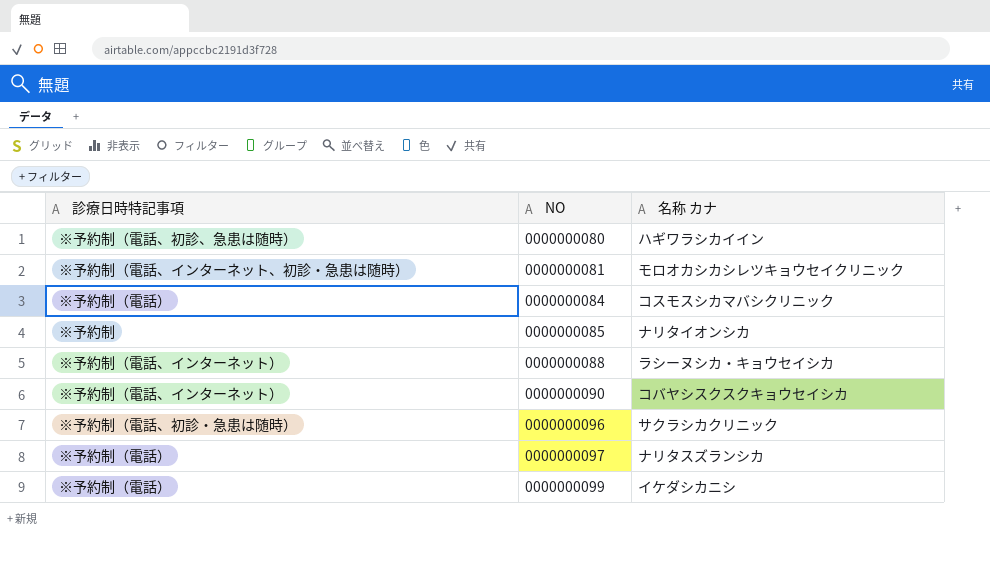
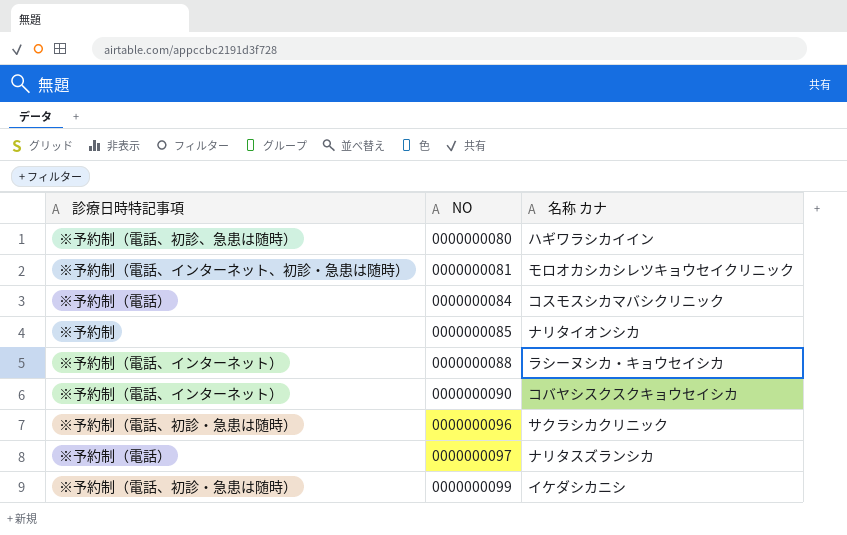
0000000099 | 診療日時特記事項: ※予約制（電話） -> ※予約制（電話、初診・急患は随時）

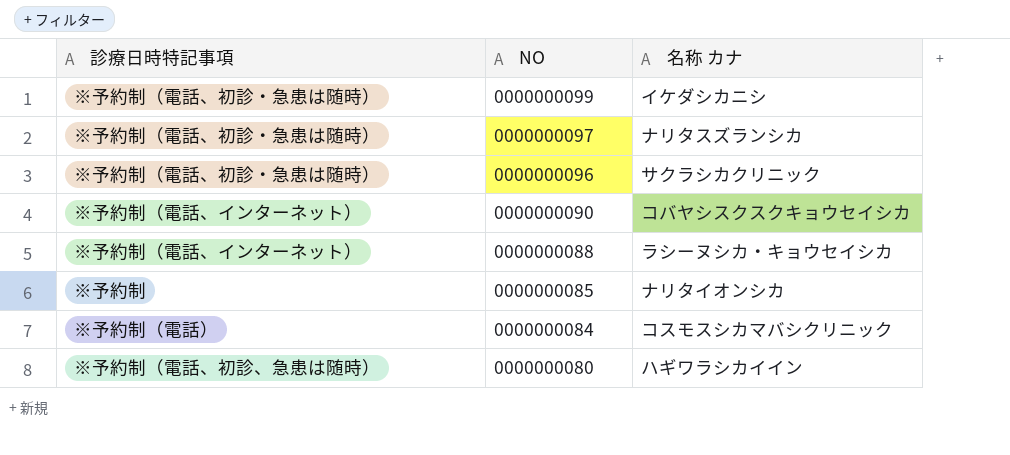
row order: NO ascending -> NO descending
row 0000000081: ※予約制（電話、インターネット、初診・急患は随時） | モロオカシカシレツキョウセイクリニック -> none
0000000097 | 診療日時特記事項: ※予約制（電話） -> ※予約制（電話、初診・急患は随時）

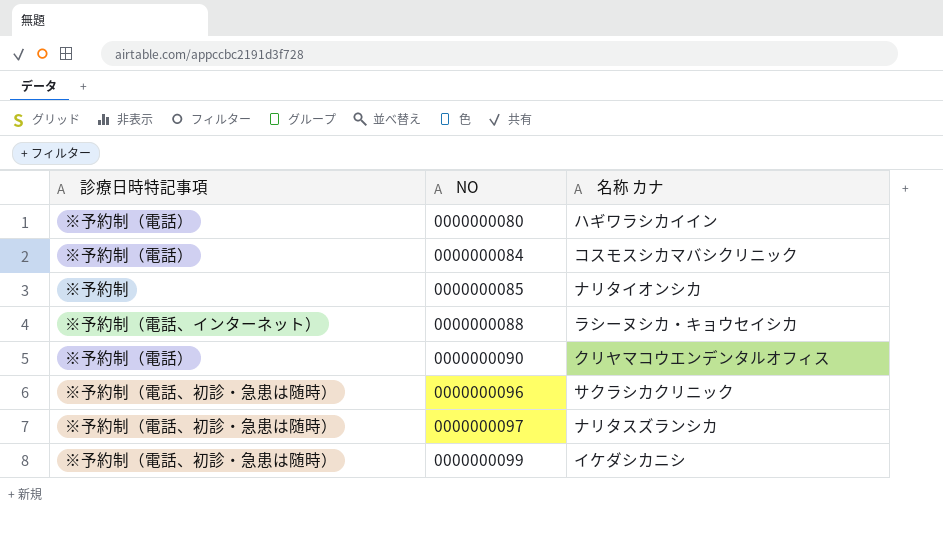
row order: NO descending -> NO ascending
0000000080 | 診療日時特記事項: ※予約制（電話、初診、急患は随時） -> ※予約制（電話）
0000000090 | 診療日時特記事項: ※予約制（電話、インターネット） -> ※予約制（電話）
0000000090 | 名称 カナ: コバヤシスクスクキョウセイシカ -> クリヤマコウエンデンタルオフィス

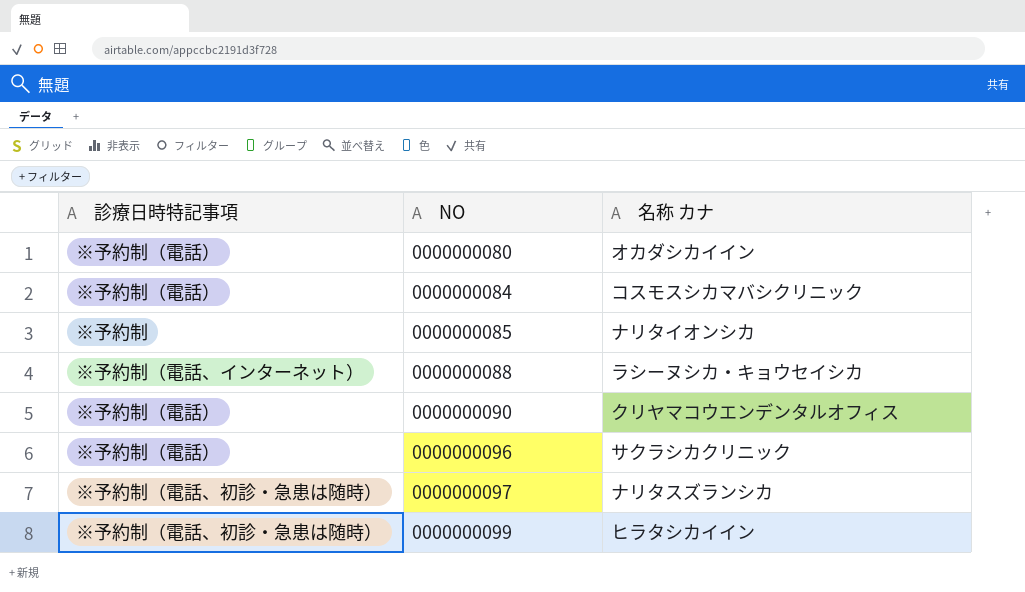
0000000080 | 名称 カナ: ハギワラシカイイン -> オカダシカイイン
0000000096 | 診療日時特記事項: ※予約制（電話、初診・急患は随時） -> ※予約制（電話）
0000000099 | 名称 カナ: イケダシカニシ -> ヒラタシカイイン

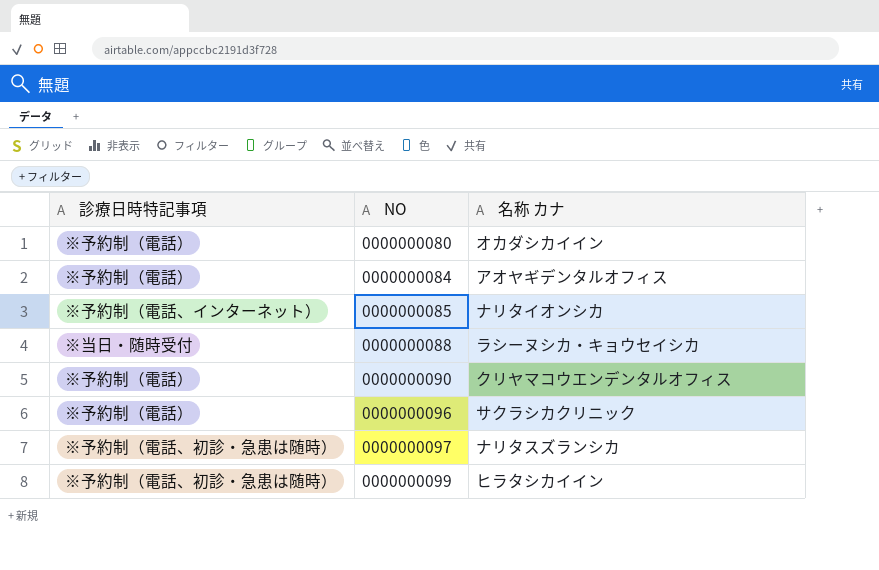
0000000084 | 名称 カナ: コスモスシカマバシクリニック -> アオヤギデンタルオフィス
0000000085 | 診療日時特記事項: ※予約制 -> ※予約制（電話、インターネット）
0000000088 | 診療日時特記事項: ※予約制（電話、インターネット） -> ※当日・随時受付

